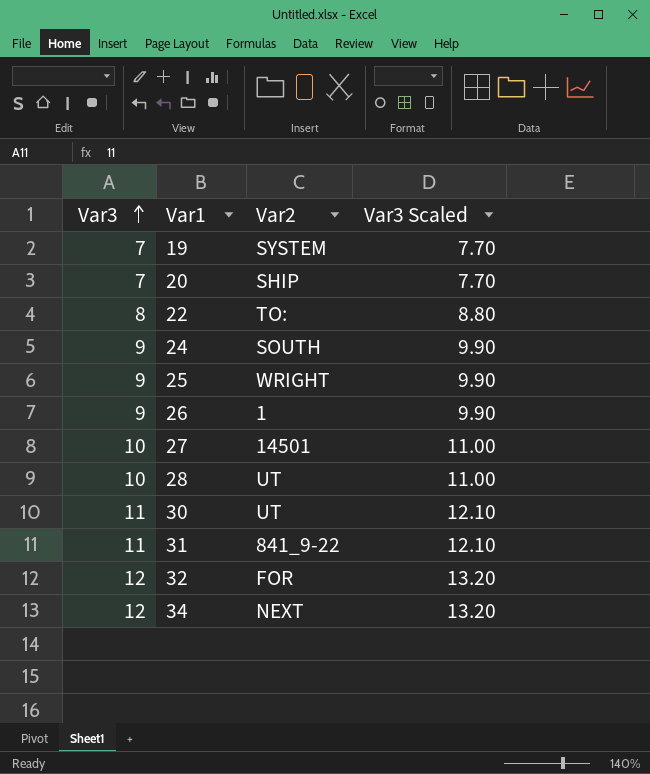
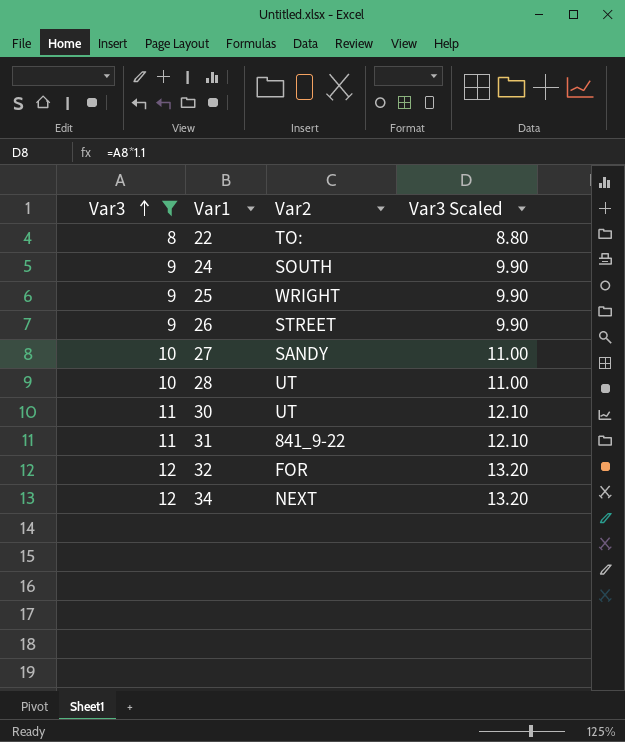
filter: none -> Var3 != 7
26 | Var2: 1 -> STREET
27 | Var2: 14501 -> SANDY

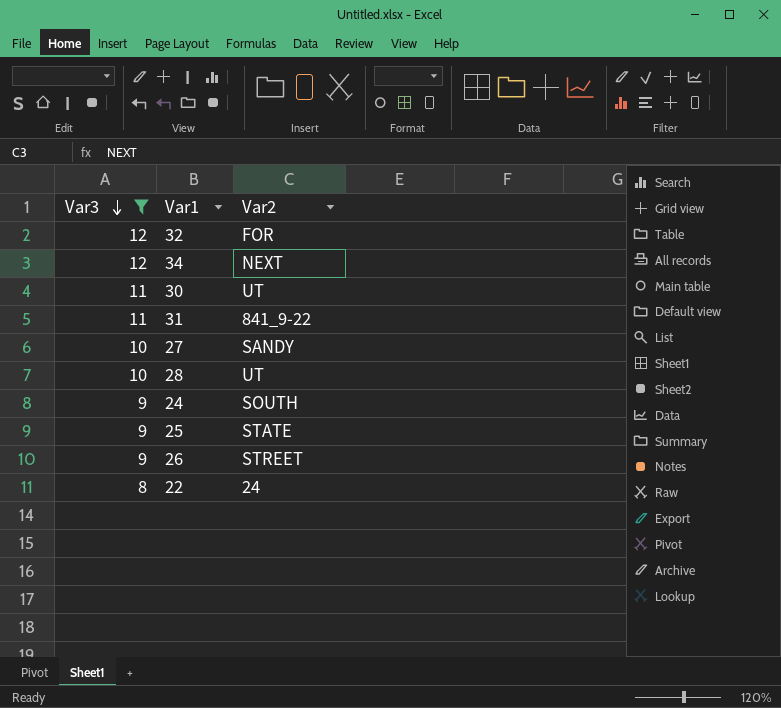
row order: Var3 ascending -> Var3 descending
column Var3 Scaled | formula: [Var3] * 1.1 -> none
25 | Var2: WRIGHT -> STATE
22 | Var2: TO: -> 24

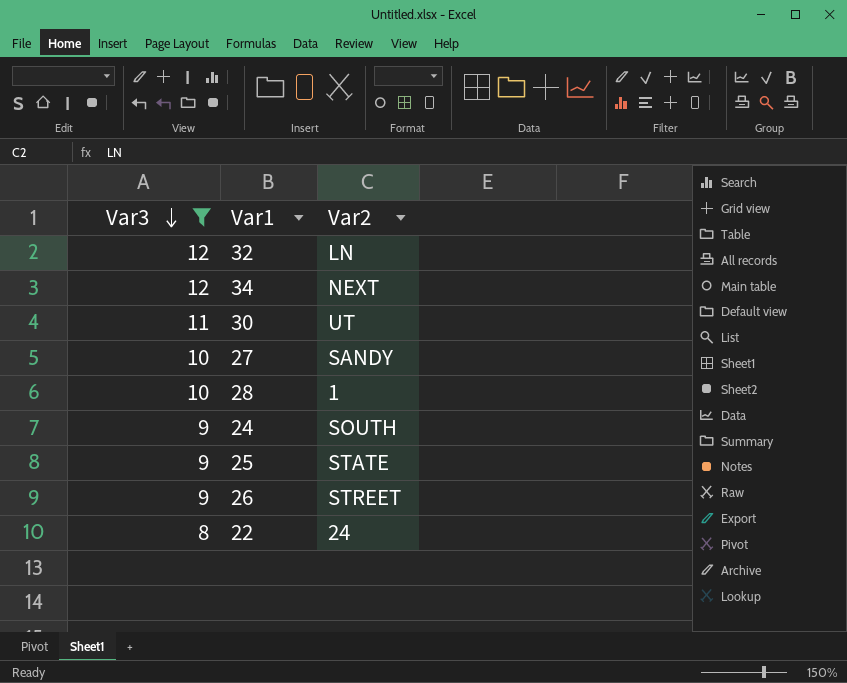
row 31: 11 | 841_9-22 -> none
32 | Var2: FOR -> LN
28 | Var2: UT -> 1

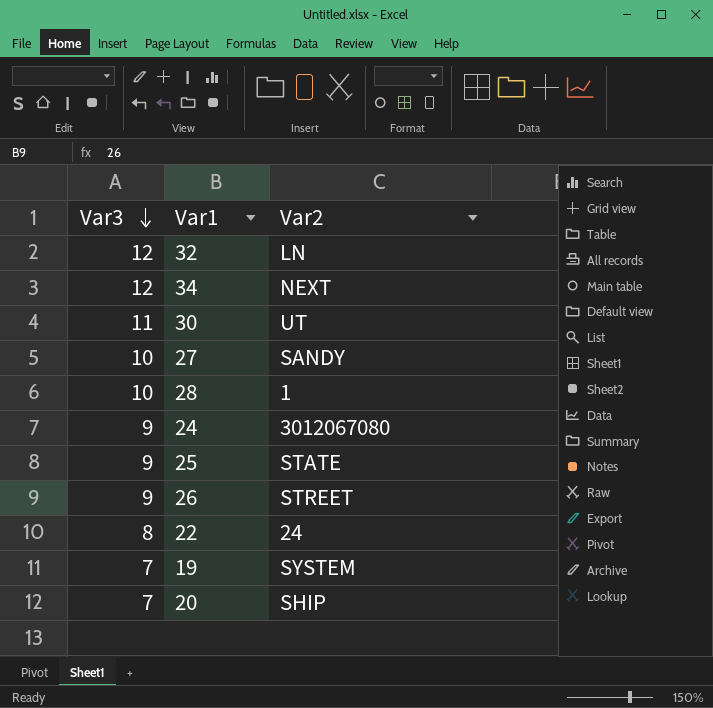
filter: Var3 != 7 -> none
24 | Var2: SOUTH -> 3012067080

